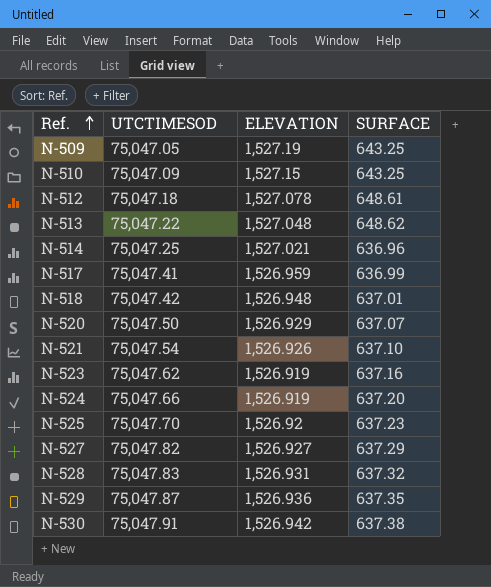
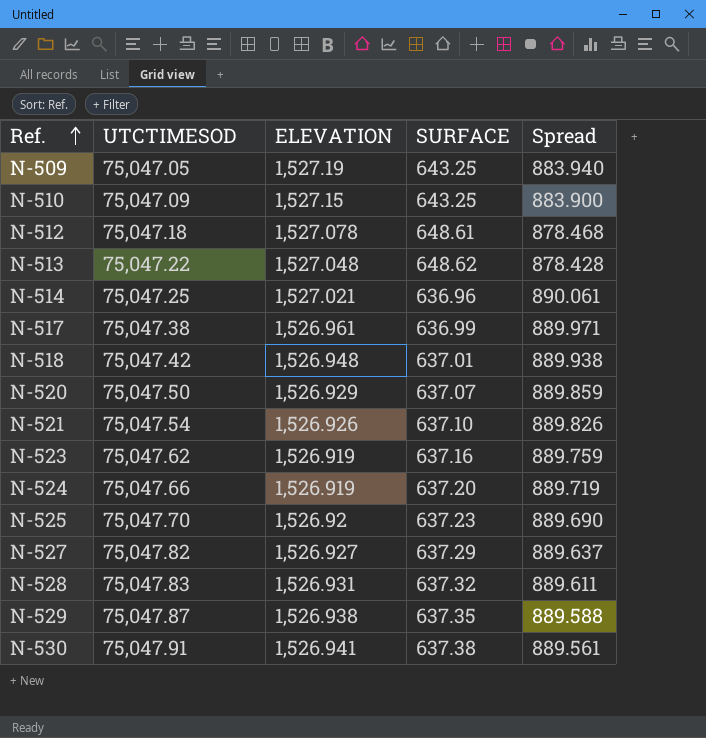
column Spread | formula: none -> [ELEVATION] - [SURFACE]
N-517 | UTCTIMESOD: 75,047.41 -> 75,047.38
N-517 | ELEVATION: 1,526.959 -> 1,526.961
N-529 | ELEVATION: 1,526.936 -> 1,526.938
N-530 | ELEVATION: 1,526.942 -> 1,526.941

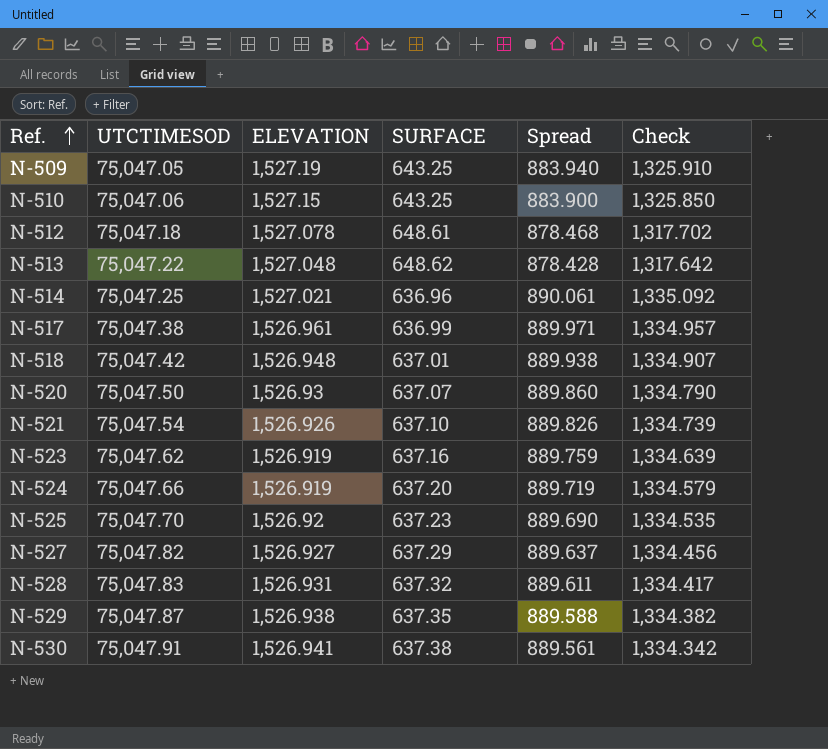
column Check | formula: none -> [Spread] * 1.5
N-510 | UTCTIMESOD: 75,047.09 -> 75,047.06
N-520 | ELEVATION: 1,526.929 -> 1,526.93
N-520 | Spread: 889.859 -> 889.860

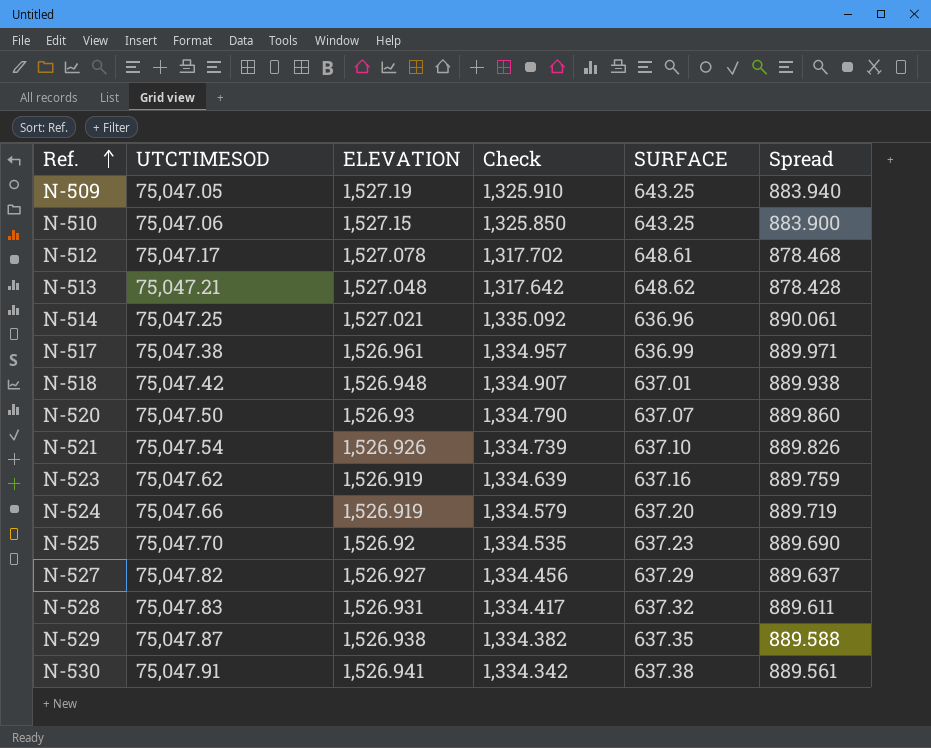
column Check | position: 6 -> 4
N-512 | UTCTIMESOD: 75,047.18 -> 75,047.17
N-513 | UTCTIMESOD: 75,047.22 -> 75,047.21

